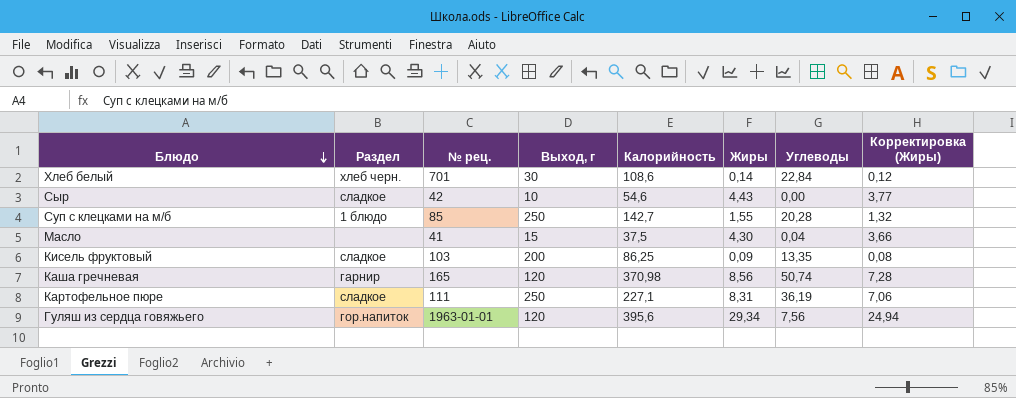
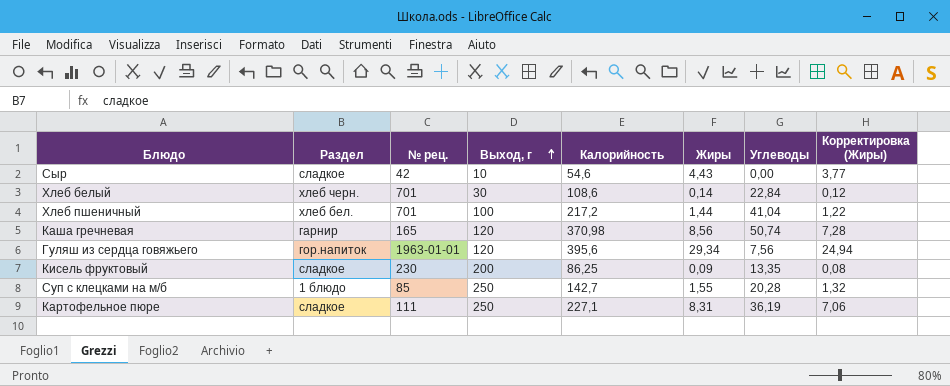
row order: Блюдо descending -> Выход, г ascending
row Масло: none | 41 | 15 | 37,5 | 4,30 | 0,04 | 3,66 -> none
row Хлеб пшеничный: none -> хлеб бел. | 701 | 100 | 217,2 | 1,44 | 41,04 | 1,22
Кисель фруктовый | № рец.: 103 -> 230

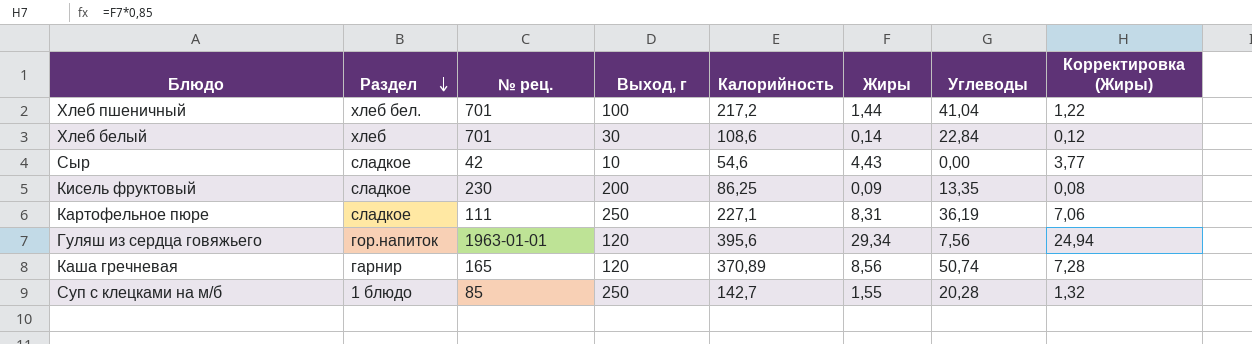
row order: Выход, г ascending -> Раздел descending
Хлеб белый | Раздел: хлеб черн. -> хлеб
Каша гречневая | Калорийность: 370,98 -> 370,89

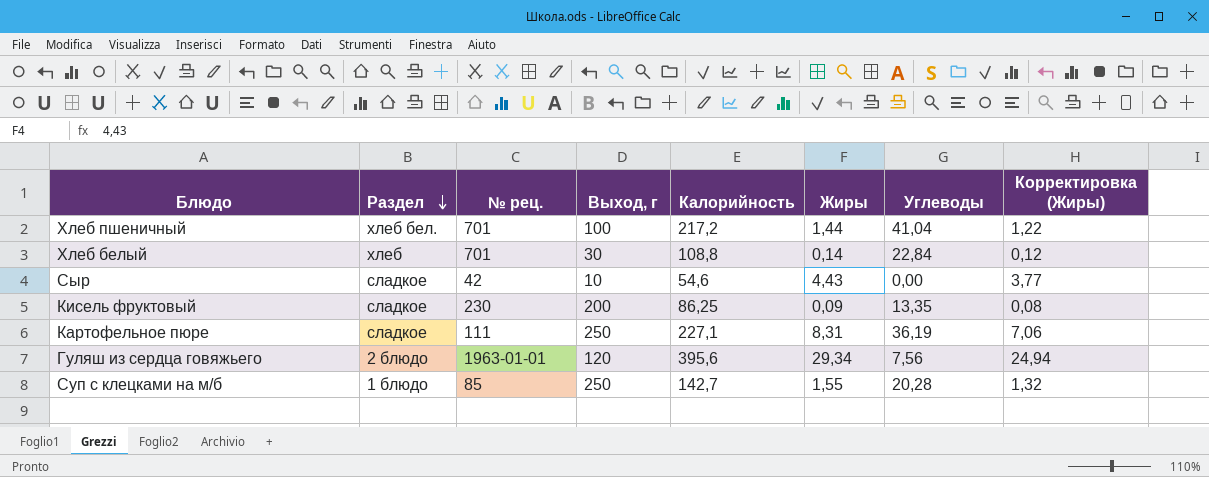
row Каша гречневая: гарнир | 165 | 120 | 370,89 | 8,56 | 50,74 | 7,28 -> none
Хлеб белый | Калорийность: 108,6 -> 108,8
Гуляш из сердца говяжьего | Раздел: гор.напиток -> 2 блюдо

